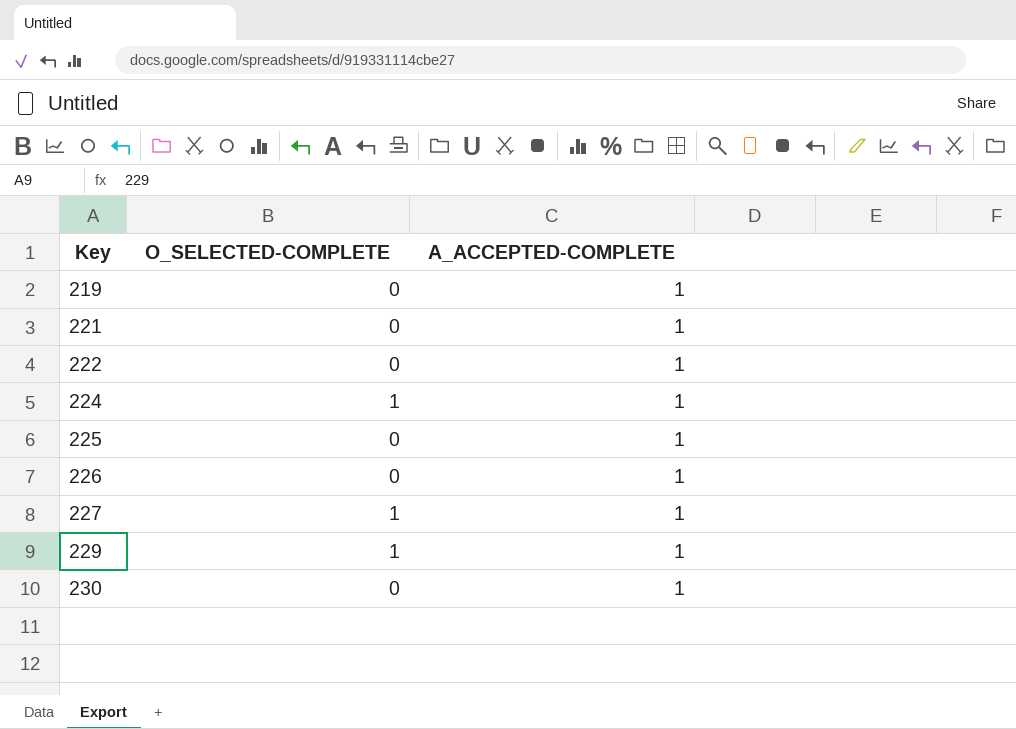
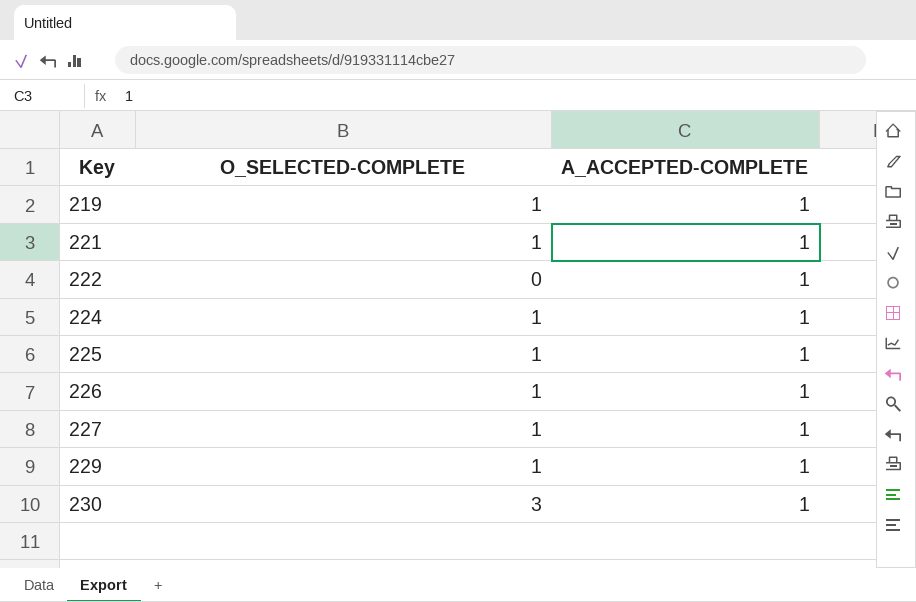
219 | O_SELECTED-COMPLETE: 0 -> 1
221 | O_SELECTED-COMPLETE: 0 -> 1
225 | O_SELECTED-COMPLETE: 0 -> 1
226 | O_SELECTED-COMPLETE: 0 -> 1
230 | O_SELECTED-COMPLETE: 0 -> 3

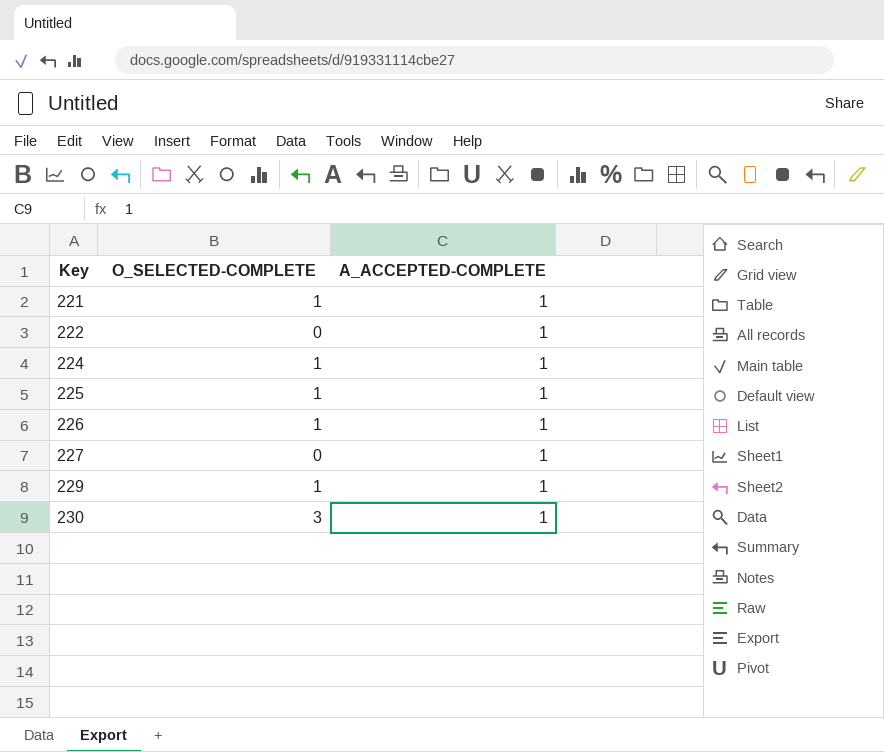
row 219: 1 | 1 -> none
227 | O_SELECTED-COMPLETE: 1 -> 0

